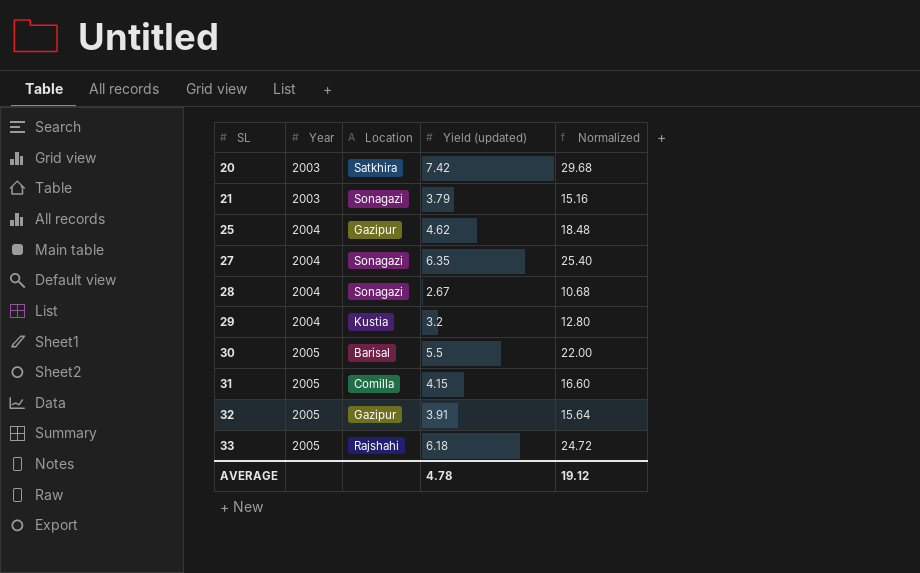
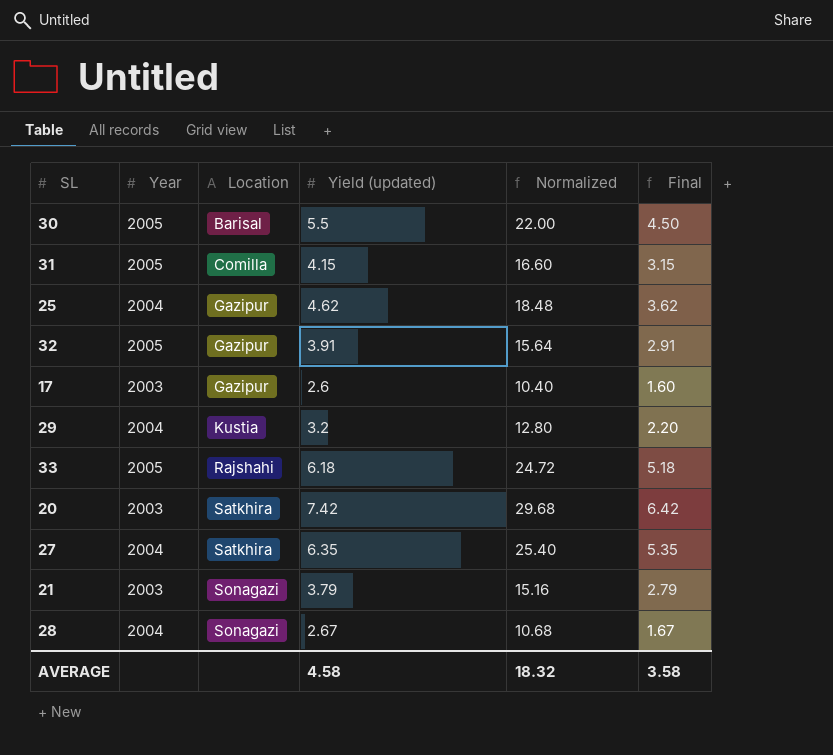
row order: SL ascending -> Location ascending
column Final | formula: none -> [Yield (updated)] - 1
row 17: none -> 2003 | Gazipur | 2.6 | 10.40 | 1.60
27 | Location: Sonagazi -> Satkhira
AVERAGE | Yield (updated): 4.78 -> 4.58
AVERAGE | Normalized: 19.12 -> 18.32

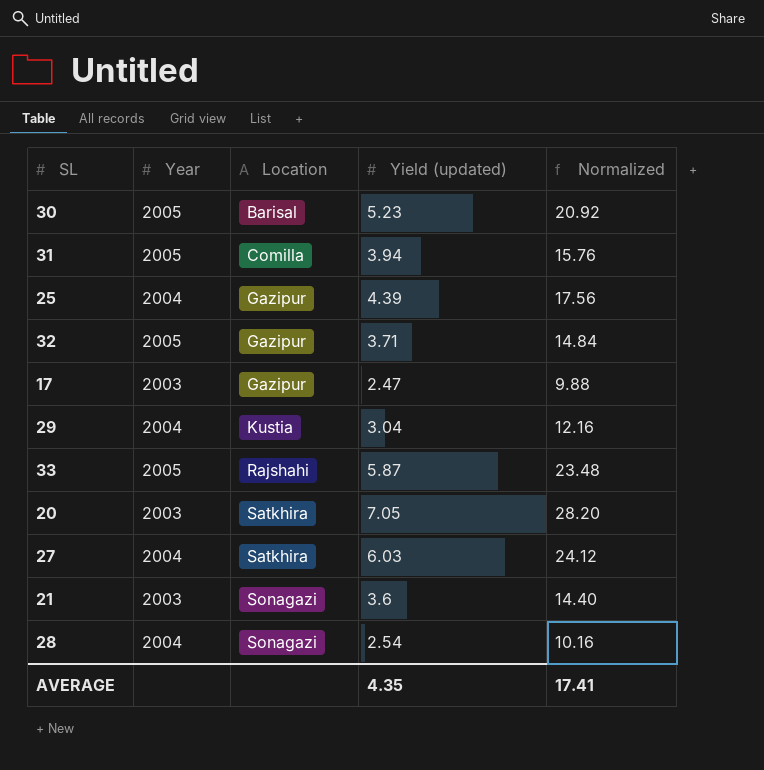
column Final | formula: [Yield (updated)] - 1 -> none
30 | Yield (updated): 5.5 -> 5.23
30 | Normalized: 22.00 -> 20.92
31 | Yield (updated): 4.15 -> 3.94
31 | Normalized: 16.60 -> 15.76
25 | Yield (updated): 4.62 -> 4.39
25 | Normalized: 18.48 -> 17.56
32 | Yield (updated): 3.91 -> 3.71
32 | Normalized: 15.64 -> 14.84
17 | Yield (updated): 2.6 -> 2.47
17 | Normalized: 10.40 -> 9.88
29 | Yield (updated): 3.2 -> 3.04
29 | Normalized: 12.80 -> 12.16
33 | Yield (updated): 6.18 -> 5.87
33 | Normalized: 24.72 -> 23.48
20 | Yield (updated): 7.42 -> 7.05
20 | Normalized: 29.68 -> 28.20
27 | Yield (updated): 6.35 -> 6.03
27 | Normalized: 25.40 -> 24.12
21 | Yield (updated): 3.79 -> 3.6
21 | Normalized: 15.16 -> 14.40
28 | Yield (updated): 2.67 -> 2.54
28 | Normalized: 10.68 -> 10.16
AVERAGE | Yield (updated): 4.58 -> 4.35
AVERAGE | Normalized: 18.32 -> 17.41

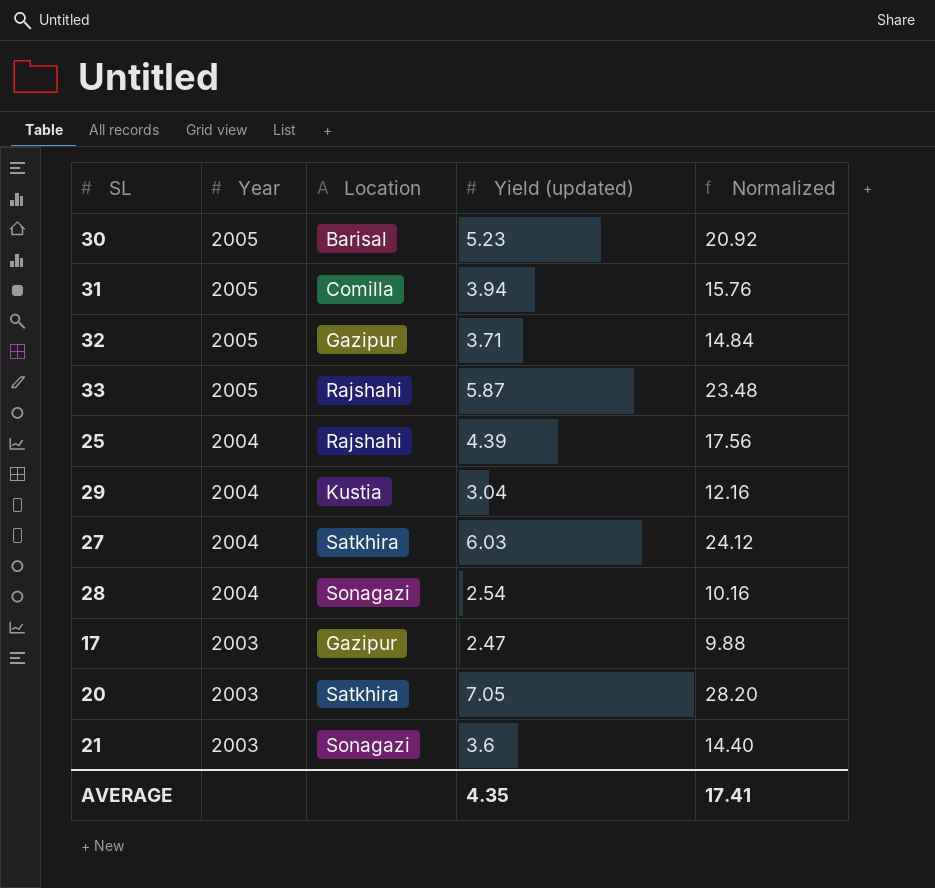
row order: Location ascending -> Year descending
25 | Location: Gazipur -> Rajshahi

